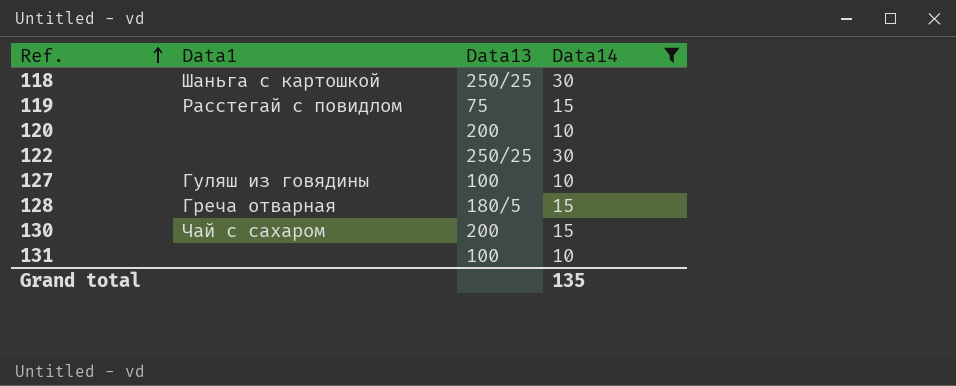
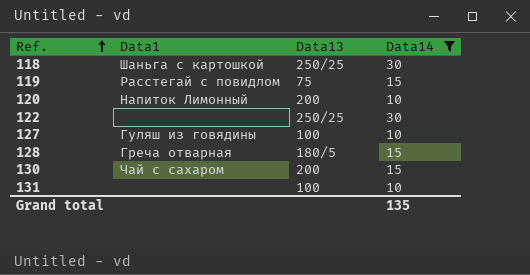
120 | Data1: none -> Напиток Лимонный

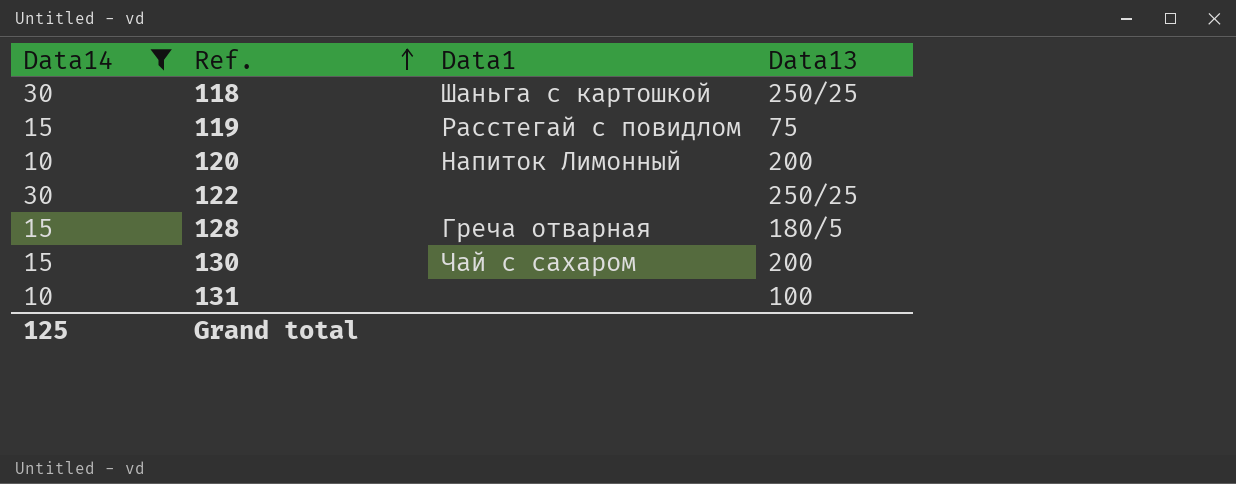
column Data14 | position: 4 -> 1
row 127: Гуляш из говядины | 100 | 10 -> none
Grand total | Data14: 135 -> 125

